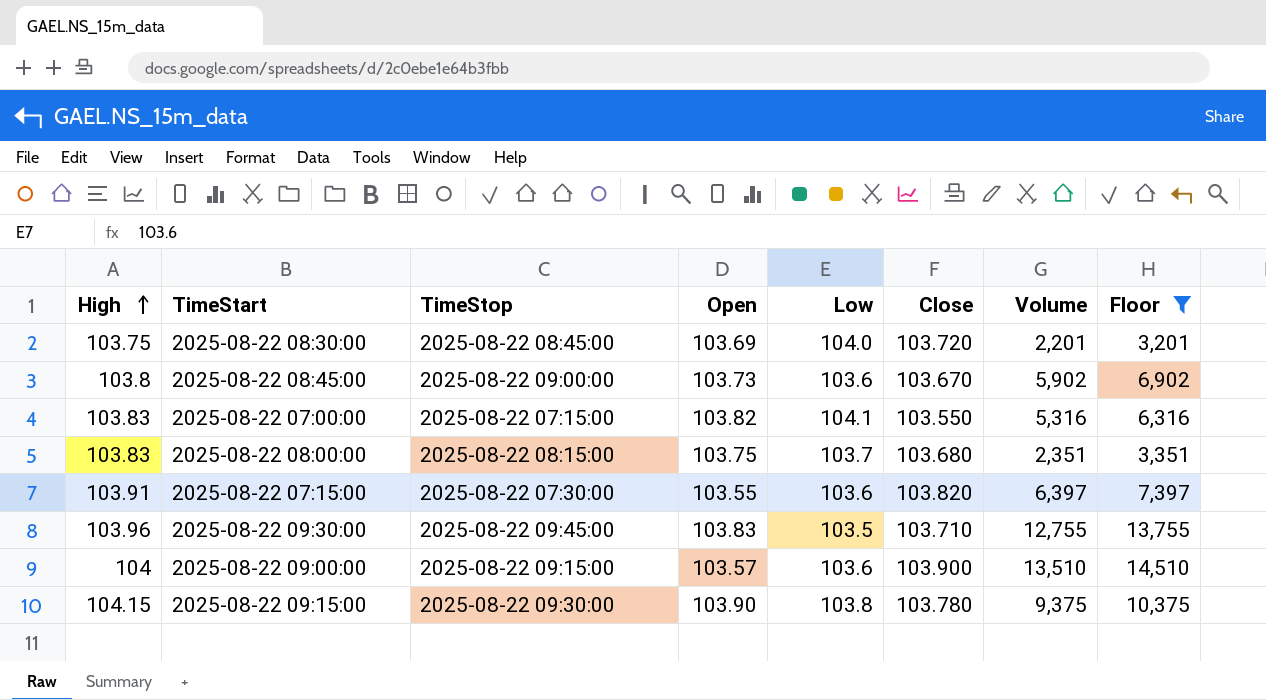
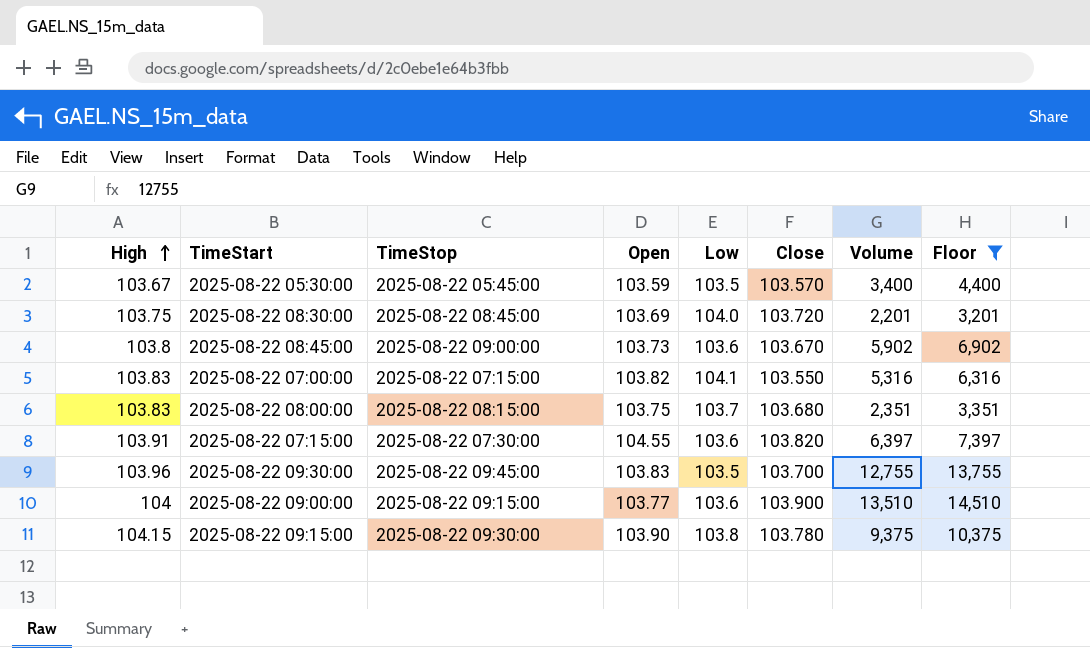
row 2025-08-22 05:30:00: none -> 103.67 | 2025-08-22 05:45:00 | 103.59 | 103.5 | 103.570 | 3,400 | 4,400
2025-08-22 07:15:00 | Open: 103.55 -> 104.55
2025-08-22 09:30:00 | Close: 103.710 -> 103.700
2025-08-22 09:00:00 | Open: 103.57 -> 103.77

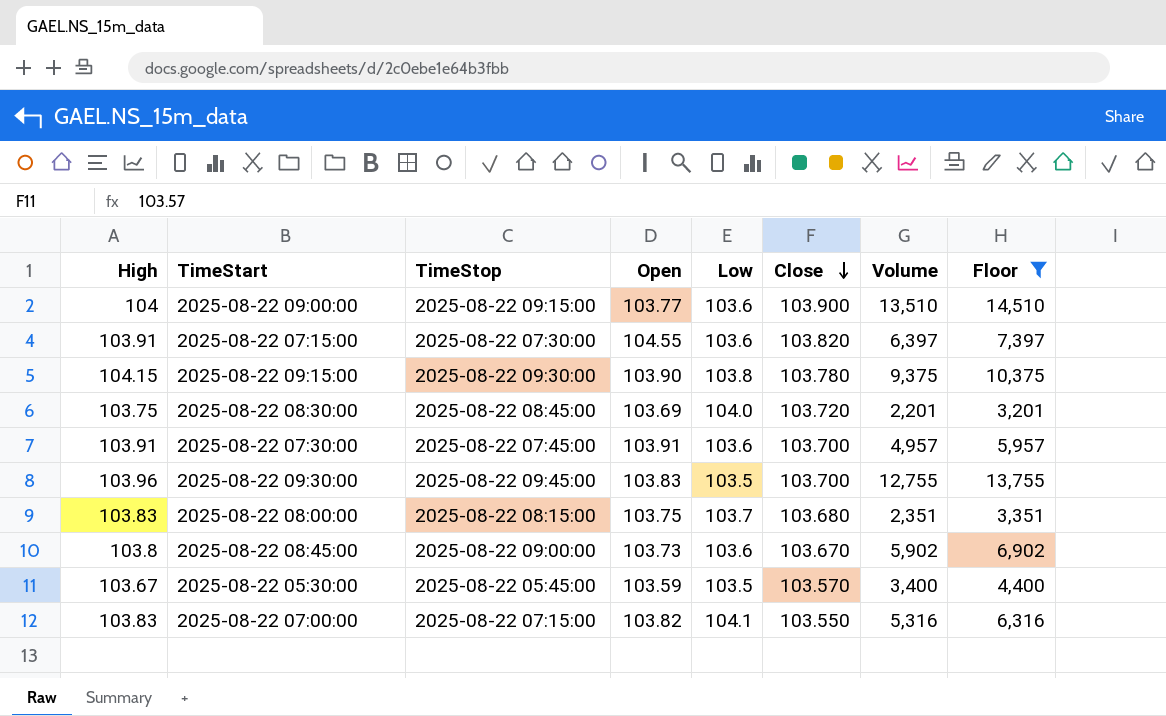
row order: High ascending -> Close descending
row 2025-08-22 07:30:00: none -> 103.91 | 2025-08-22 07:45:00 | 103.91 | 103.6 | 103.700 | 4,957 | 5,957

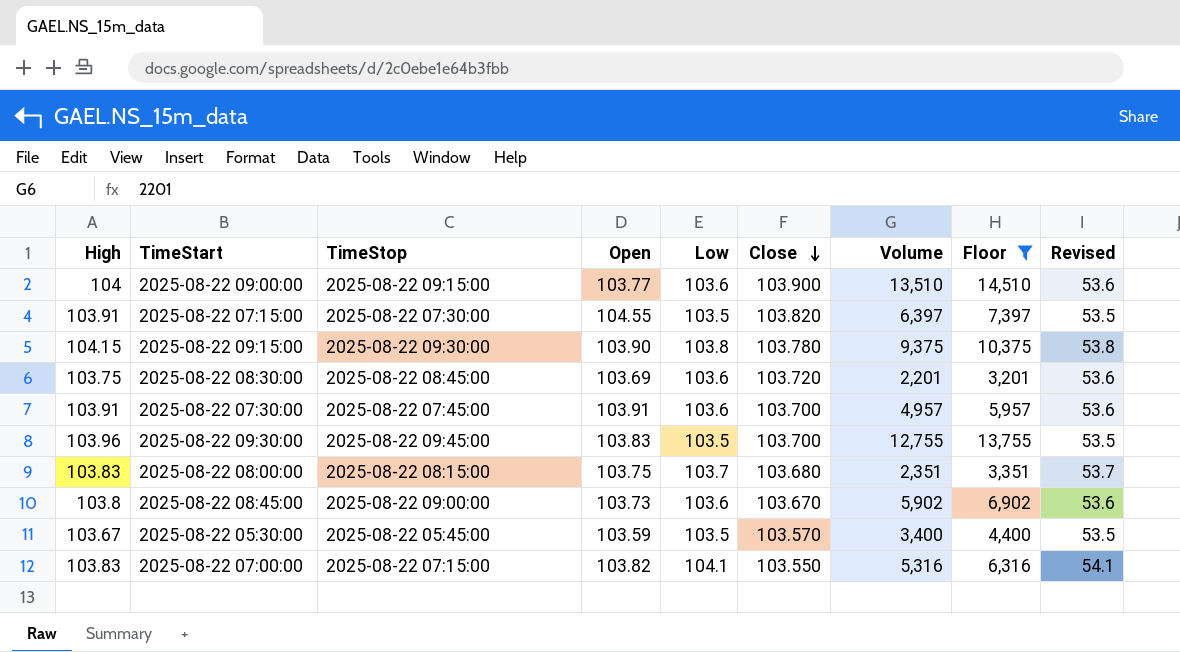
column Revised | formula: none -> [Low] - 50
2025-08-22 07:15:00 | Low: 103.6 -> 103.5
2025-08-22 08:30:00 | Low: 104.0 -> 103.6

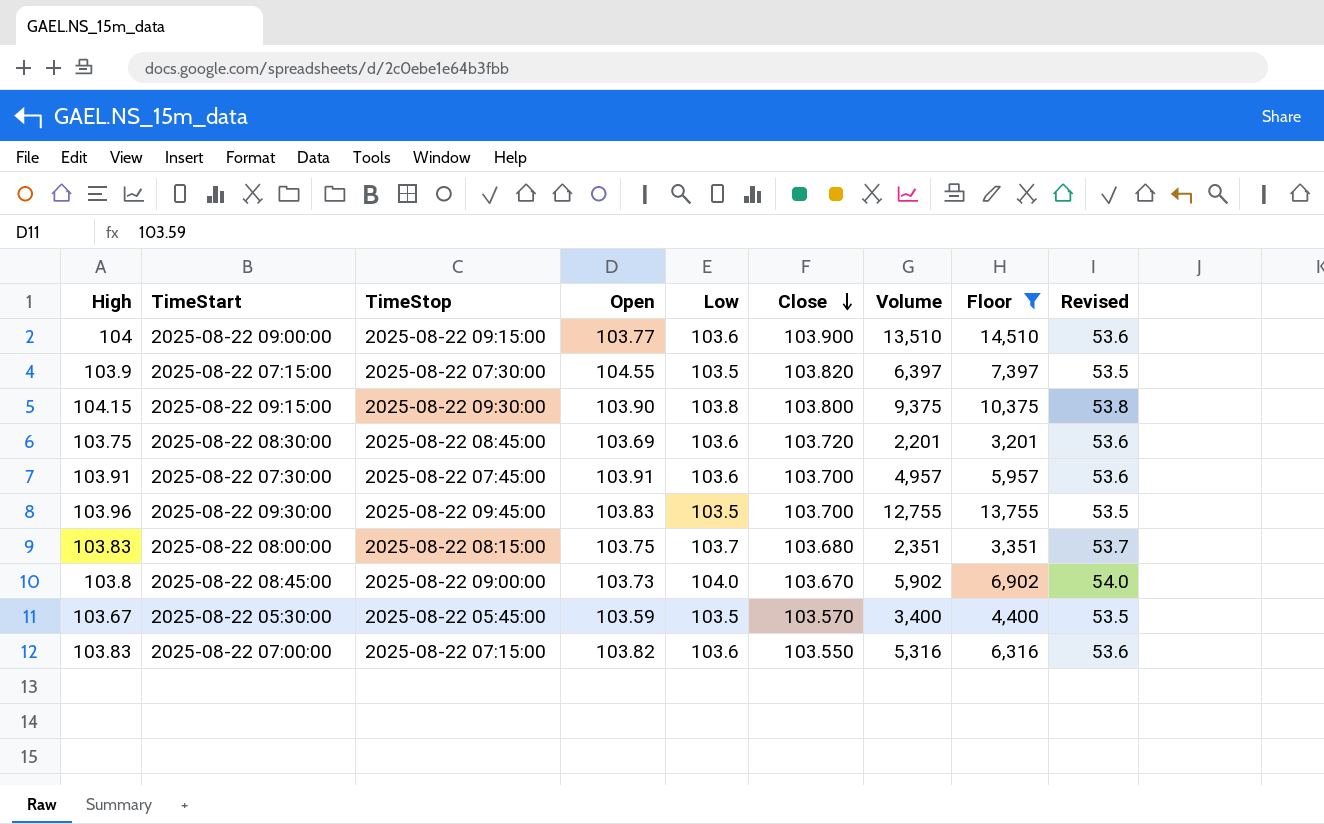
2025-08-22 07:15:00 | High: 103.91 -> 103.9
2025-08-22 09:15:00 | Close: 103.780 -> 103.800
2025-08-22 08:45:00 | Low: 103.6 -> 104.0
2025-08-22 08:45:00 | Revised: 53.6 -> 54.0
2025-08-22 07:00:00 | Low: 104.1 -> 103.6
2025-08-22 07:00:00 | Revised: 54.1 -> 53.6

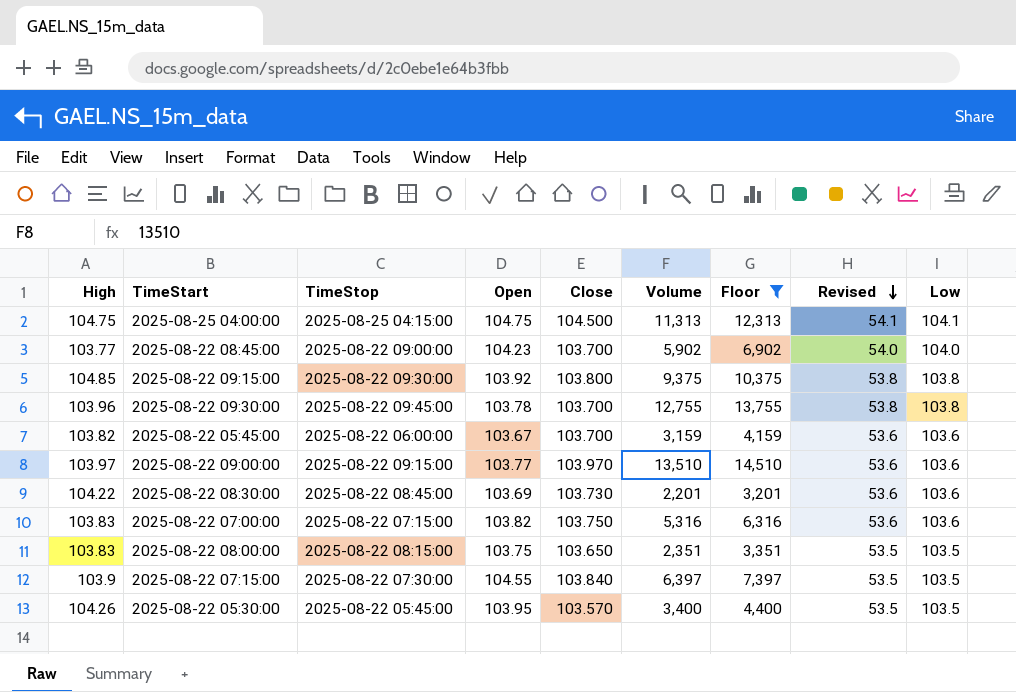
row order: Close descending -> Revised descending
column Low | position: 5 -> 9
row 2025-08-22 07:30:00: 103.91 | 2025-08-22 07:45:00 | 103.91 | 103.6 | 103.700 | 4,957 | 5,957 | 53.6 -> none
row 2025-08-25 04:00:00: none -> 104.75 | 2025-08-25 04:15:00 | 104.75 | 104.500 | 11,313 | 12,313 | 54.1 | 104.1
2025-08-22 08:45:00 | High: 103.8 -> 103.77
2025-08-22 08:45:00 | Open: 103.73 -> 104.23
2025-08-22 08:45:00 | Close: 103.670 -> 103.700
2025-08-22 09:15:00 | High: 104.15 -> 104.85
2025-08-22 09:15:00 | Open: 103.90 -> 103.92
2025-08-22 09:30:00 | Open: 103.83 -> 103.78
2025-08-22 09:30:00 | Revised: 53.5 -> 53.8
2025-08-22 09:30:00 | Low: 103.5 -> 103.8
row 2025-08-22 05:45:00: none -> 103.82 | 2025-08-22 06:00:00 | 103.67 | 103.700 | 3,159 | 4,159 | 53.6 | 103.6
2025-08-22 09:00:00 | High: 104 -> 103.97
2025-08-22 09:00:00 | Close: 103.900 -> 103.970
2025-08-22 08:30:00 | High: 103.75 -> 104.22
2025-08-22 08:30:00 | Close: 103.720 -> 103.730
2025-08-22 07:00:00 | Close: 103.550 -> 103.750
2025-08-22 08:00:00 | Close: 103.680 -> 103.650
2025-08-22 08:00:00 | Revised: 53.7 -> 53.5
2025-08-22 08:00:00 | Low: 103.7 -> 103.5
2025-08-22 07:15:00 | Close: 103.820 -> 103.840
2025-08-22 05:30:00 | High: 103.67 -> 104.26
2025-08-22 05:30:00 | Open: 103.59 -> 103.95

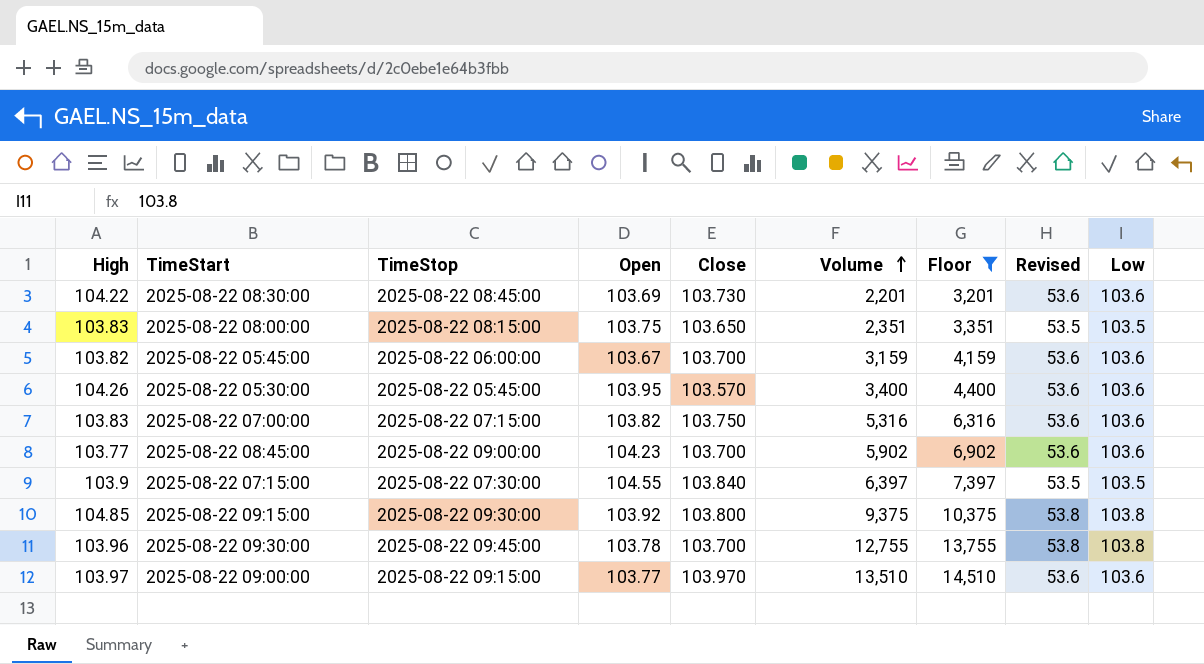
row order: Revised descending -> Volume ascending
row 2025-08-25 04:00:00: 104.75 | 2025-08-25 04:15:00 | 104.75 | 104.500 | 11,313 | 12,313 | 54.1 | 104.1 -> none
2025-08-22 05:30:00 | Revised: 53.5 -> 53.6
2025-08-22 05:30:00 | Low: 103.5 -> 103.6
2025-08-22 08:45:00 | Revised: 54.0 -> 53.6
2025-08-22 08:45:00 | Low: 104.0 -> 103.6

